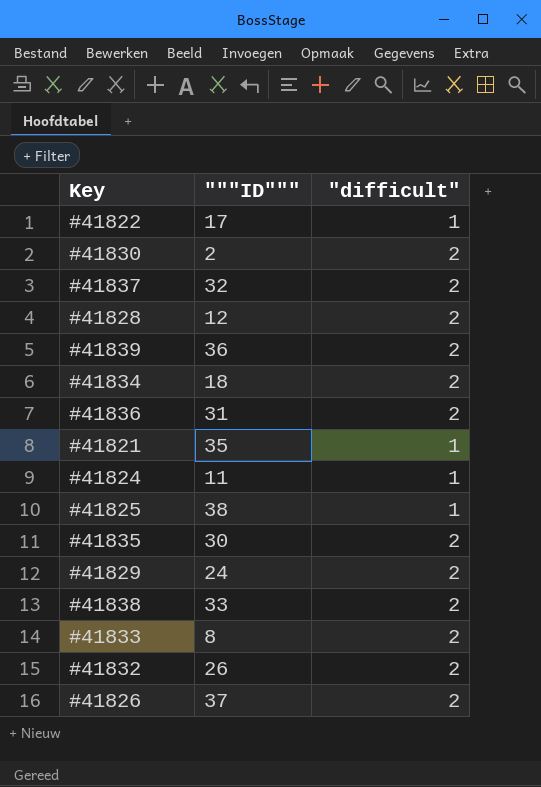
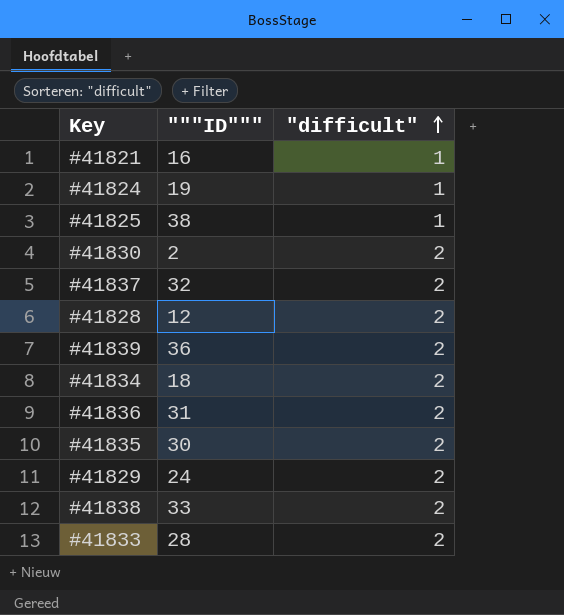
row order: none -> "difficult" ascending
row #41822: 17 | 1 -> none
row #41832: 26 | 2 -> none
row #41826: 37 | 2 -> none
#41821 | """ID""": 35 -> 16
#41824 | """ID""": 11 -> 19
#41833 | """ID""": 8 -> 28

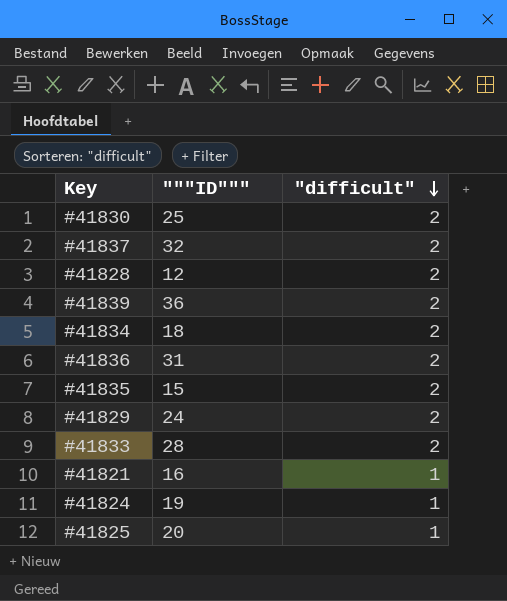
row order: "difficult" ascending -> "difficult" descending
row #41838: 33 | 2 -> none
#41830 | """ID""": 2 -> 25
#41835 | """ID""": 30 -> 15
#41825 | """ID""": 38 -> 20

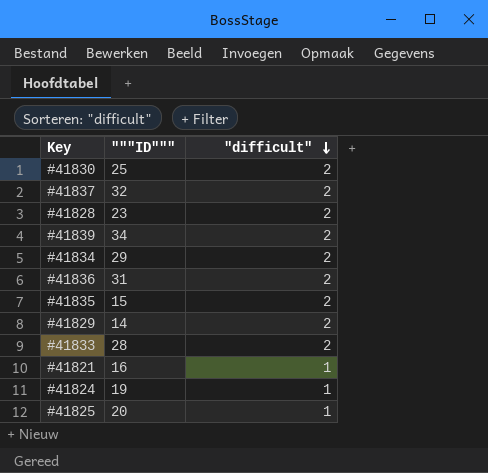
#41828 | """ID""": 12 -> 23
#41839 | """ID""": 36 -> 34
#41834 | """ID""": 18 -> 29
#41829 | """ID""": 24 -> 14

